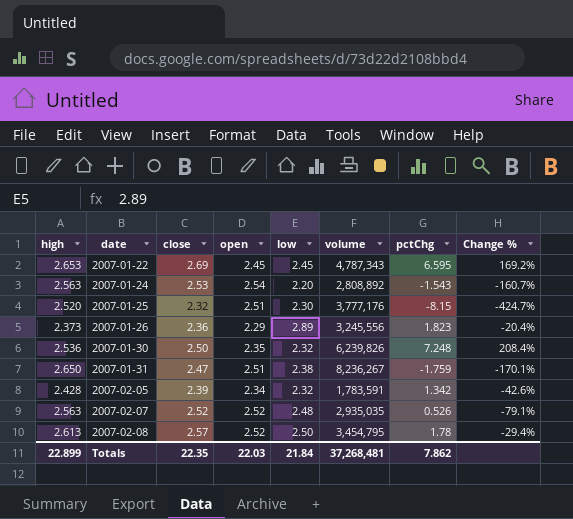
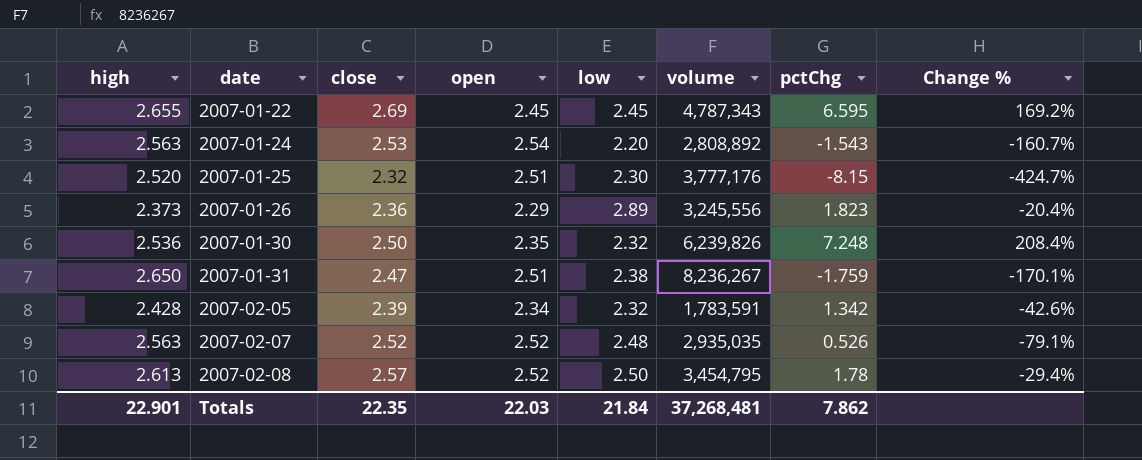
2007-01-22 | high: 2.653 -> 2.655
Totals | high: 22.899 -> 22.901

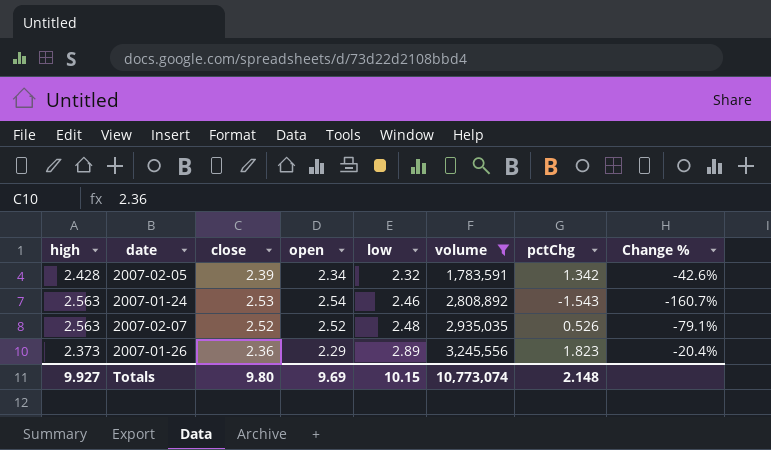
filter: none -> volume <= 3,245,556
row order: date ascending -> low ascending
2007-01-24 | low: 2.20 -> 2.46
Totals | high: 22.901 -> 9.927
Totals | close: 22.35 -> 9.80
Totals | open: 22.03 -> 9.69
Totals | low: 21.84 -> 10.15
Totals | volume: 37,268,481 -> 10,773,074
Totals | pctChg: 7.862 -> 2.148

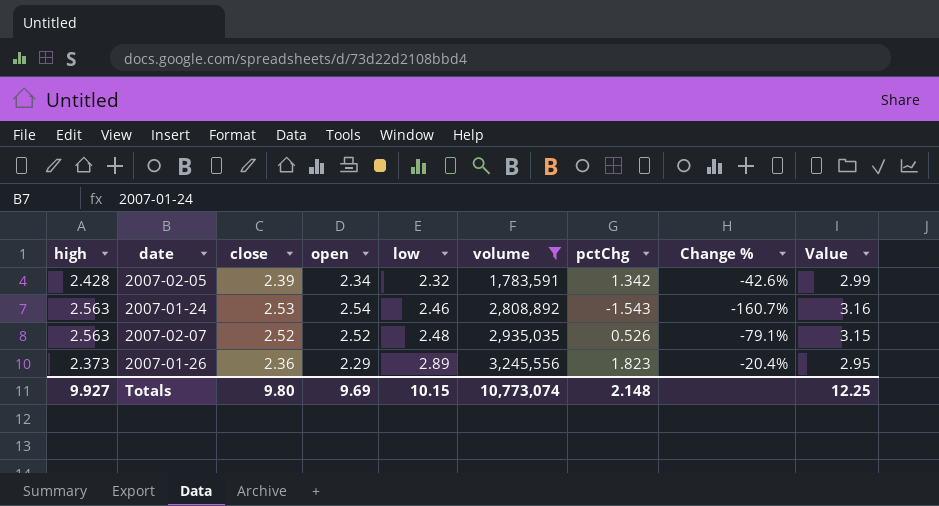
column Value | formula: none -> [close] * 1.25

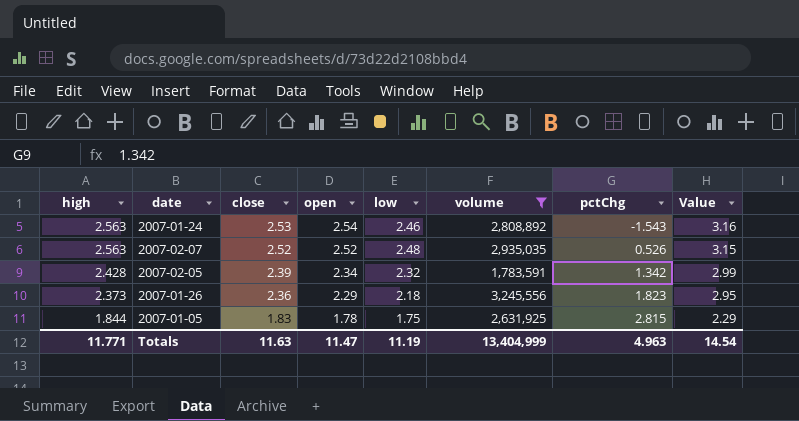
row order: low ascending -> high descending
column Change % | formula: ([pctChg] - [open]) / [open] -> none
2007-01-26 | low: 2.89 -> 2.18
row 2007-01-05: none -> 1.844 | 1.83 | 1.78 | 1.75 | 2,631,925 | 2.815 | 2.29
Totals | high: 9.927 -> 11.771
Totals | close: 9.80 -> 11.63
Totals | open: 9.69 -> 11.47
Totals | low: 10.15 -> 11.19
Totals | volume: 10,773,074 -> 13,404,999
Totals | pctChg: 2.148 -> 4.963
Totals | Value: 12.25 -> 14.54

